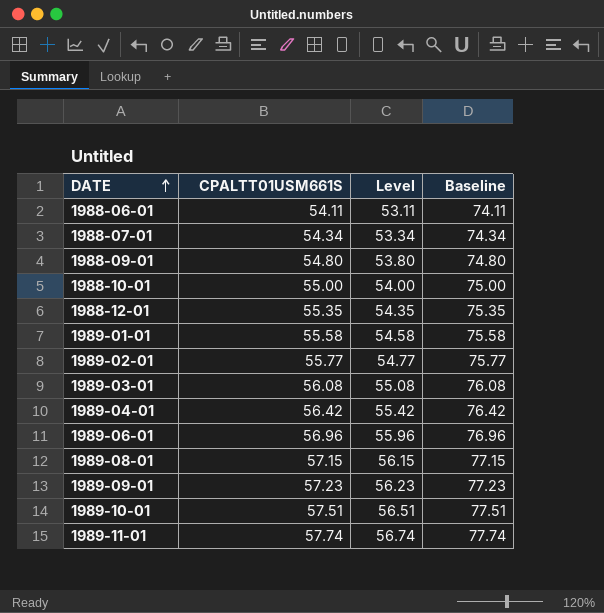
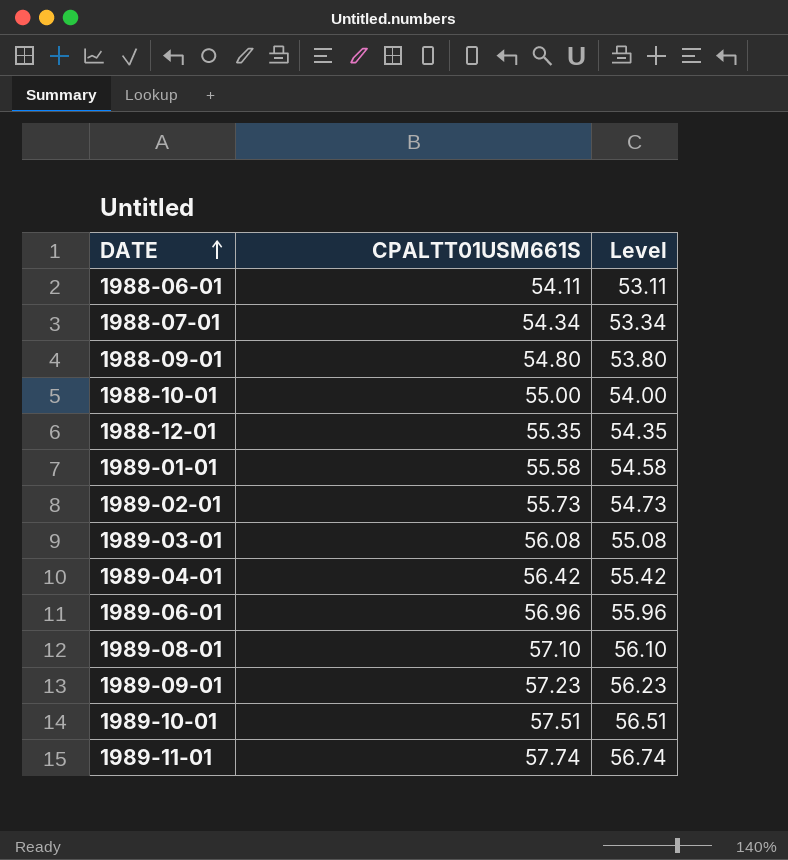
column Baseline | formula: [CPALTT01USM661S] + 20 -> none
1989-02-01 | CPALTT01USM661S: 55.77 -> 55.73
1989-02-01 | Level: 54.77 -> 54.73
1989-08-01 | CPALTT01USM661S: 57.15 -> 57.10
1989-08-01 | Level: 56.15 -> 56.10

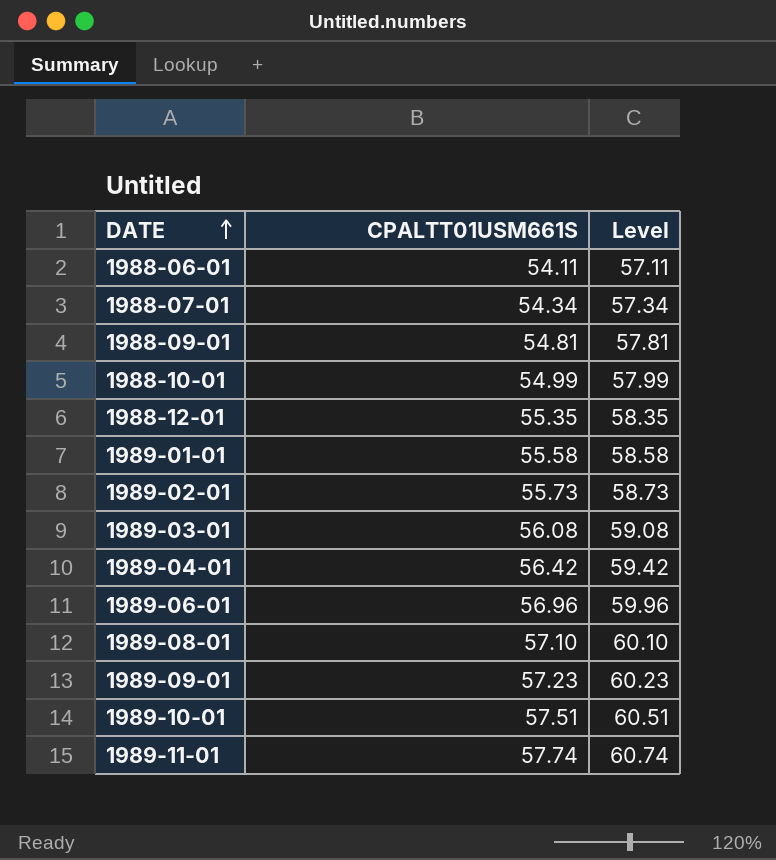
column Level | formula: [CPALTT01USM661S] - 1 -> [CPALTT01USM661S] + 3
1988-09-01 | CPALTT01USM661S: 54.80 -> 54.81
1988-10-01 | CPALTT01USM661S: 55.00 -> 54.99

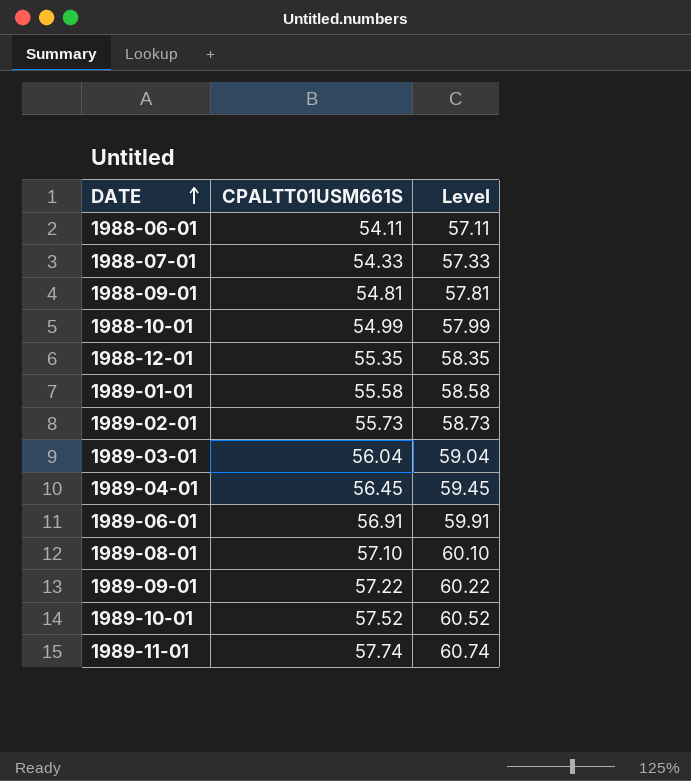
1988-07-01 | CPALTT01USM661S: 54.34 -> 54.33
1988-07-01 | Level: 57.34 -> 57.33
1989-03-01 | CPALTT01USM661S: 56.08 -> 56.04
1989-03-01 | Level: 59.08 -> 59.04
1989-04-01 | CPALTT01USM661S: 56.42 -> 56.45
1989-04-01 | Level: 59.42 -> 59.45
1989-06-01 | CPALTT01USM661S: 56.96 -> 56.91
1989-06-01 | Level: 59.96 -> 59.91
1989-09-01 | CPALTT01USM661S: 57.23 -> 57.22
1989-09-01 | Level: 60.23 -> 60.22
1989-10-01 | CPALTT01USM661S: 57.51 -> 57.52
1989-10-01 | Level: 60.51 -> 60.52

